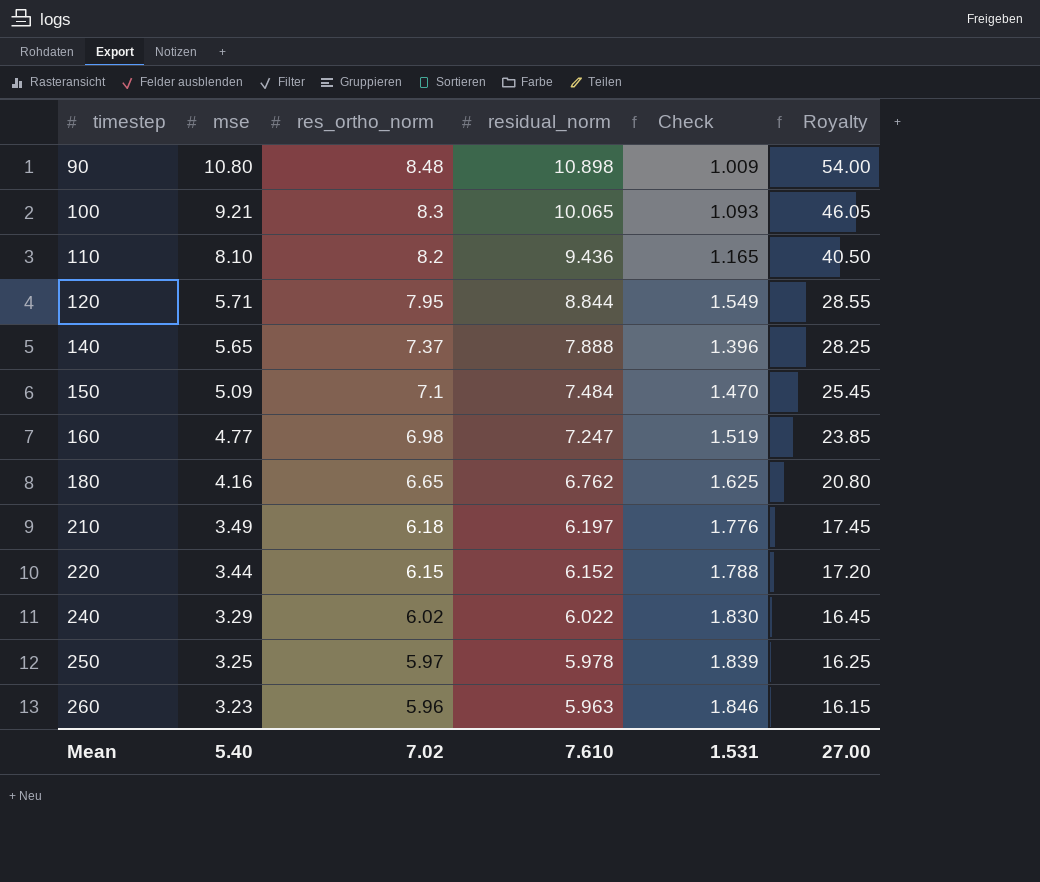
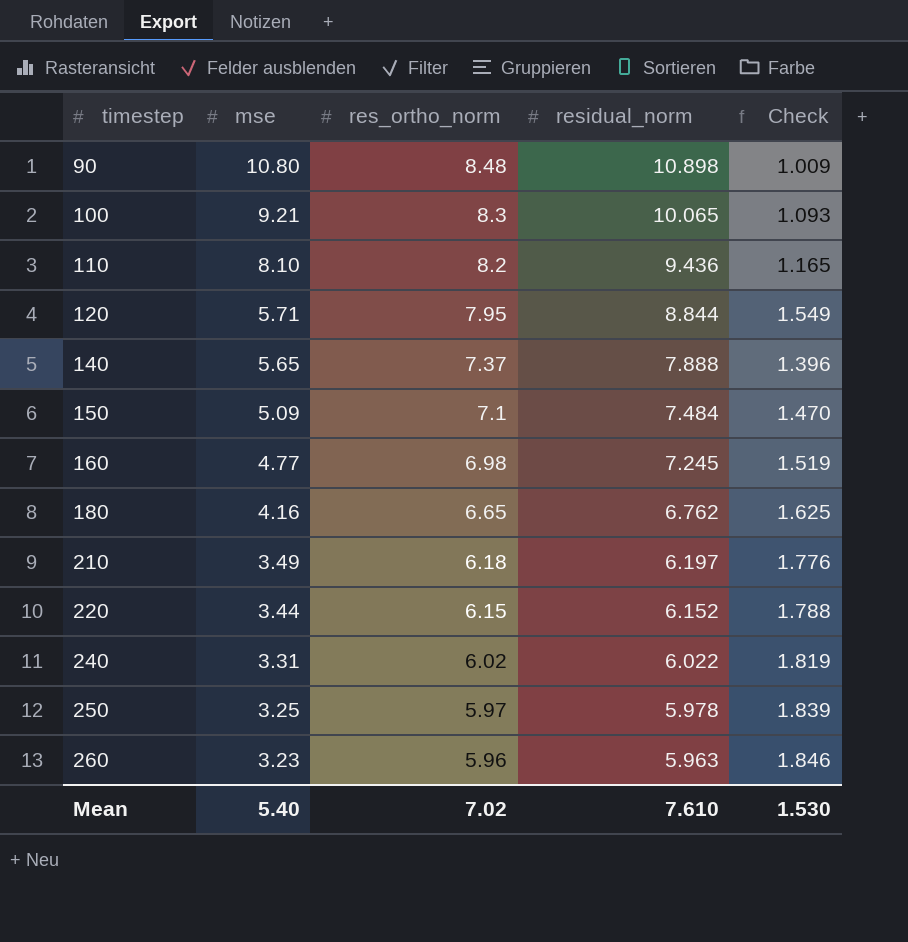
column Royalty | formula: [mse] * 5 -> none
160 | residual_norm: 7.247 -> 7.245
240 | mse: 3.29 -> 3.31
240 | Check: 1.830 -> 1.819
Mean | Check: 1.531 -> 1.530

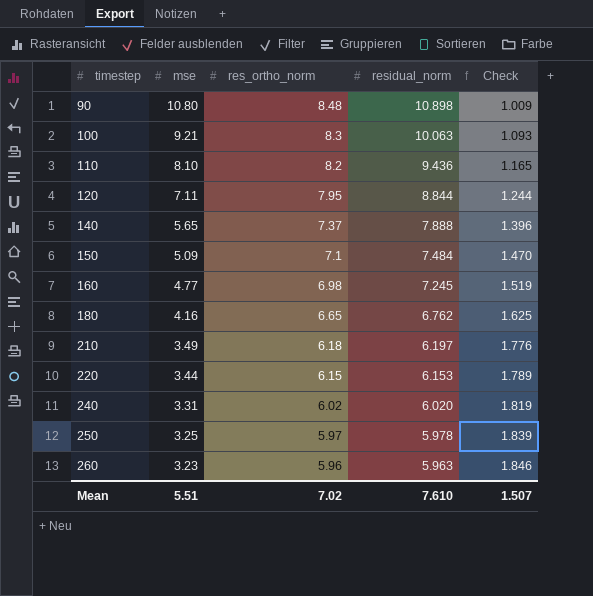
100 | residual_norm: 10.065 -> 10.063
120 | mse: 5.71 -> 7.11
120 | Check: 1.549 -> 1.244
220 | residual_norm: 6.152 -> 6.153
220 | Check: 1.788 -> 1.789
240 | residual_norm: 6.022 -> 6.020
Mean | mse: 5.40 -> 5.51
Mean | Check: 1.530 -> 1.507

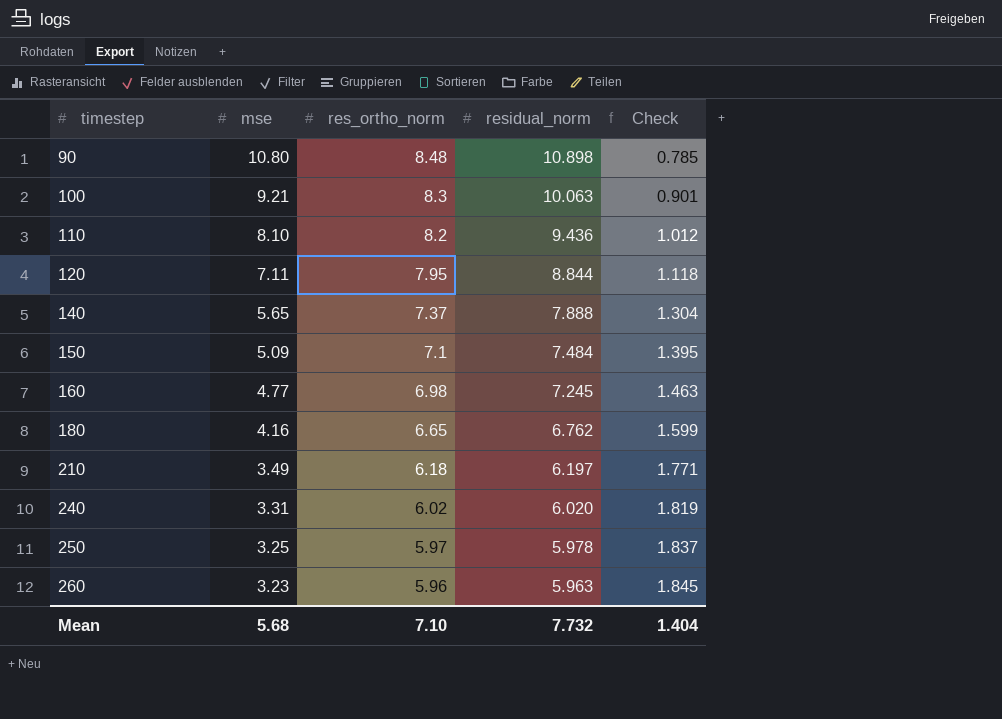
column Check | formula: [residual_norm] / [mse] -> [res_ortho_norm] / [mse]
row 220: 3.44 | 6.15 | 6.153 | 1.789 -> none
Mean | mse: 5.51 -> 5.68
Mean | res_ortho_norm: 7.02 -> 7.10
Mean | residual_norm: 7.610 -> 7.732
Mean | Check: 1.507 -> 1.404

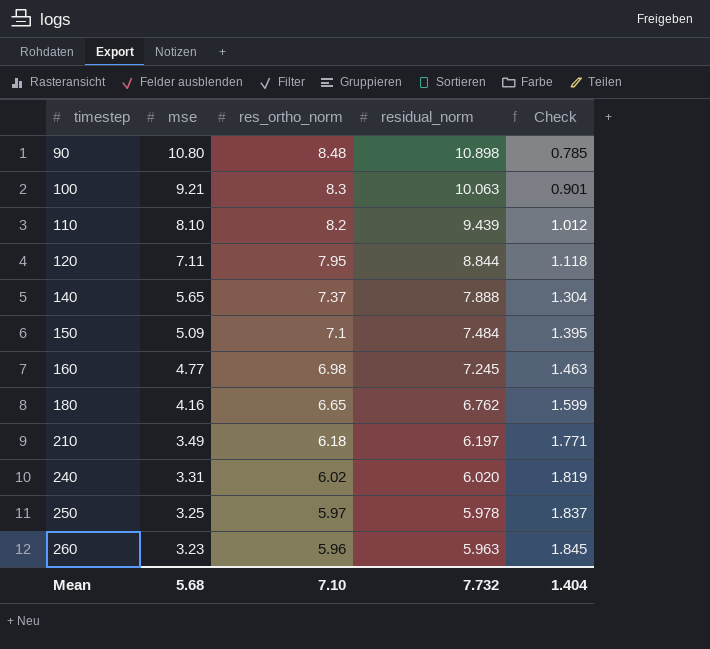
110 | residual_norm: 9.436 -> 9.439

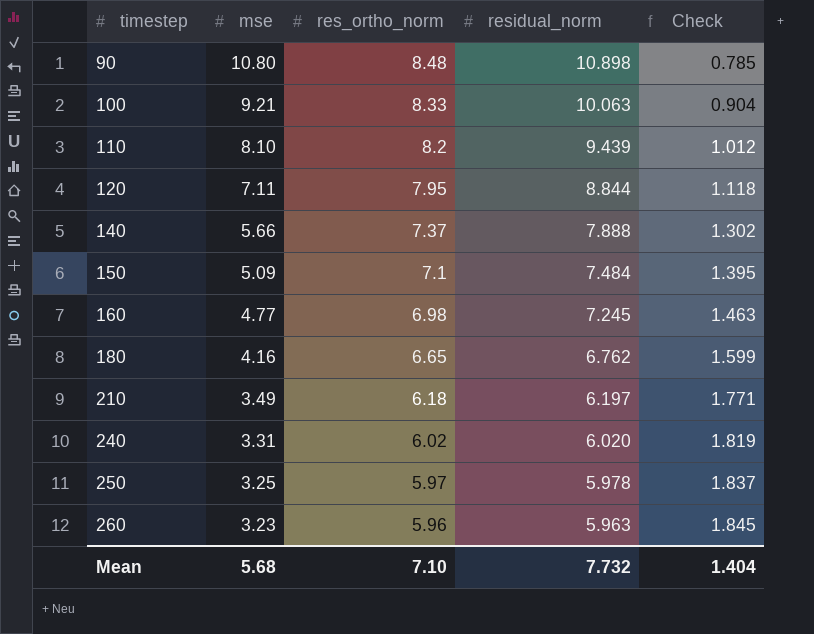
100 | res_ortho_norm: 8.3 -> 8.33
100 | Check: 0.901 -> 0.904
140 | mse: 5.65 -> 5.66
140 | Check: 1.304 -> 1.302

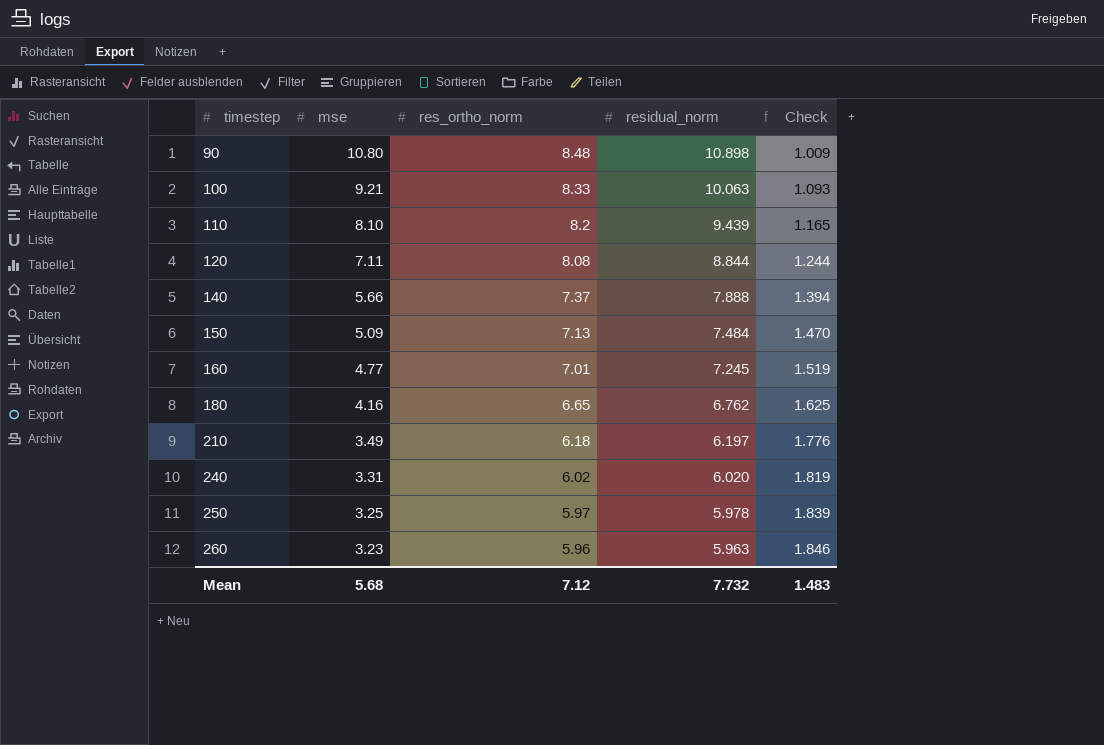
column Check | formula: [res_ortho_norm] / [mse] -> [residual_norm] / [mse]
120 | res_ortho_norm: 7.95 -> 8.08
150 | res_ortho_norm: 7.1 -> 7.13
160 | res_ortho_norm: 6.98 -> 7.01
Mean | res_ortho_norm: 7.10 -> 7.12
Mean | Check: 1.404 -> 1.483

